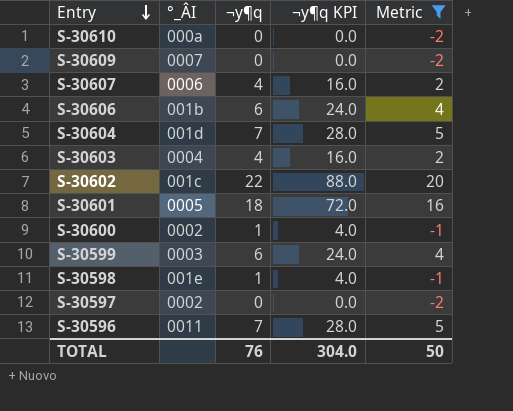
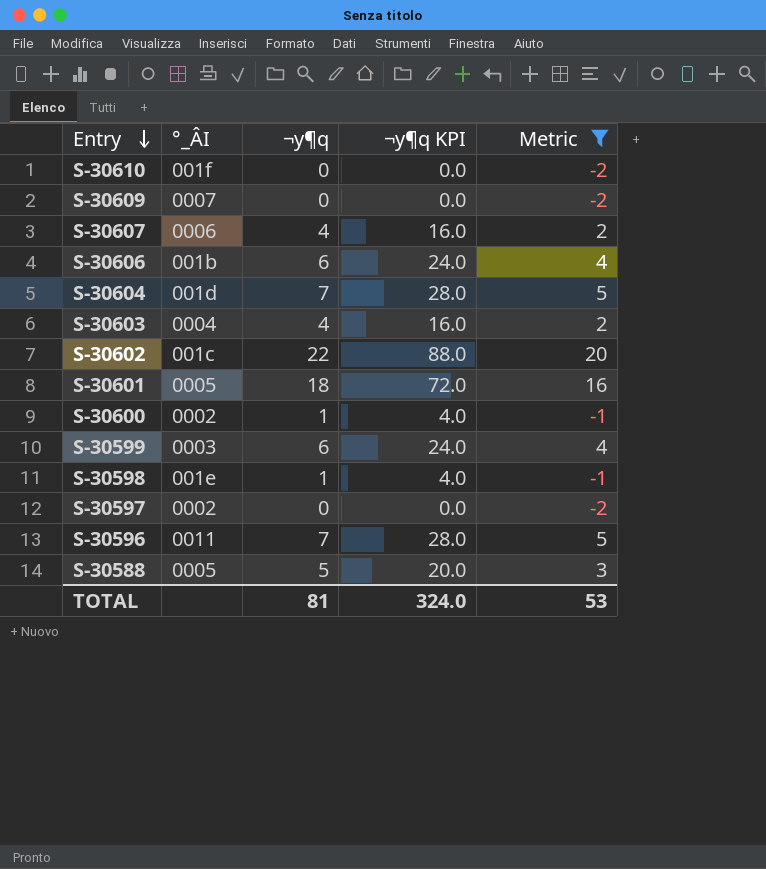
S-30610 | °_ÂI: 000a -> 001f
row S-30588: none -> 0005 | 5 | 20.0 | 3
TOTAL | ¬y¶q: 76 -> 81
TOTAL | ¬y¶q KPI: 304.0 -> 324.0
TOTAL | Metric: 50 -> 53

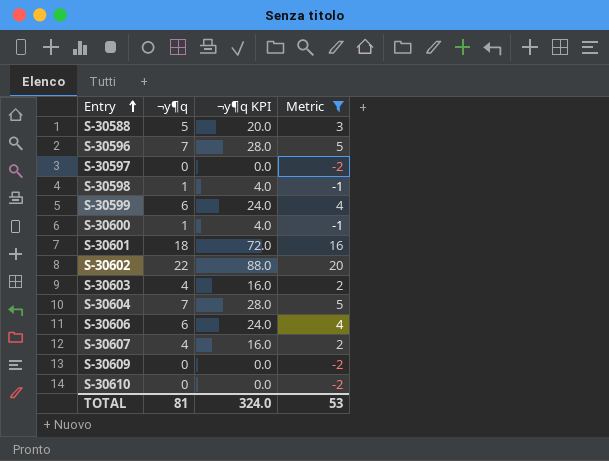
row order: Entry descending -> Entry ascending
column °_ÂI | position: 2 -> none

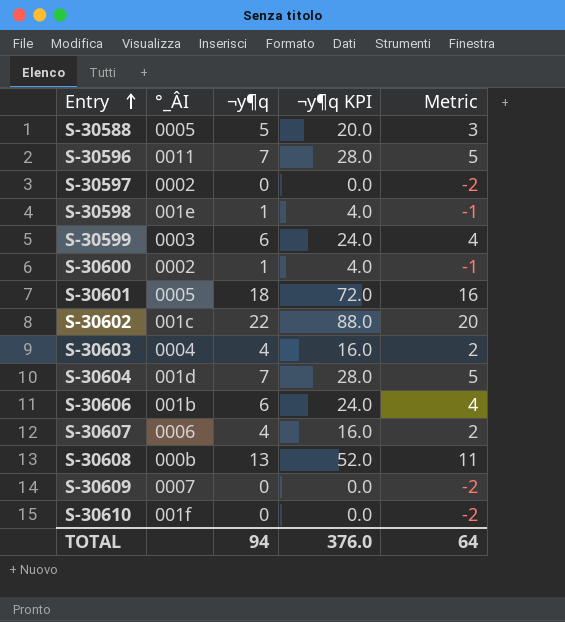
filter: Metric != 11 -> none
column °_ÂI | position: none -> 2
TOTAL | ¬y¶q: 81 -> 94
TOTAL | ¬y¶q KPI: 324.0 -> 376.0
TOTAL | Metric: 53 -> 64

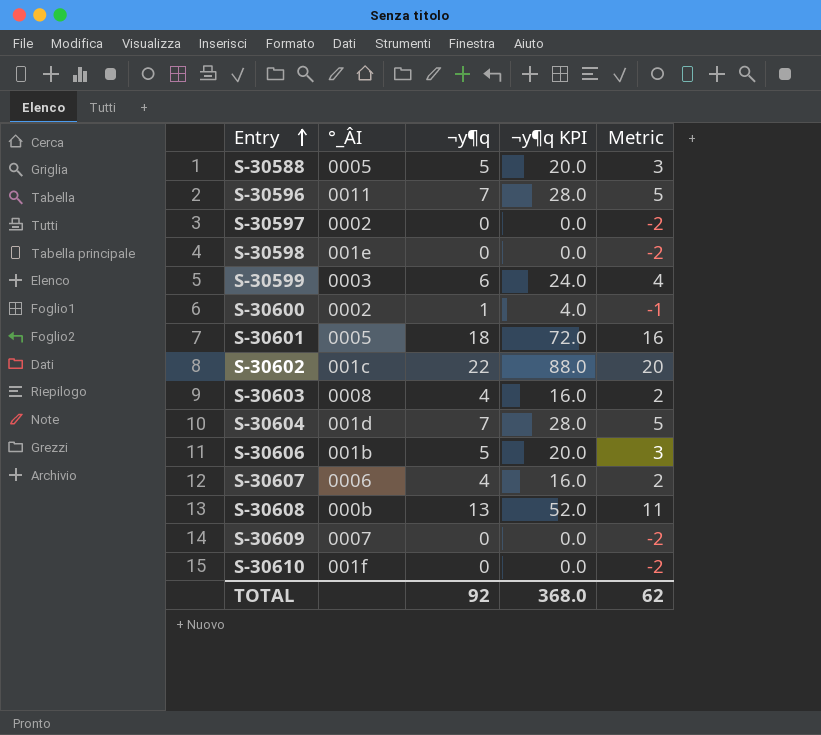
S-30598 | ¬y¶q: 1 -> 0
S-30598 | ¬y¶q KPI: 4.0 -> 0.0
S-30598 | Metric: -1 -> -2
S-30603 | °_ÂI: 0004 -> 0008
S-30606 | ¬y¶q: 6 -> 5
S-30606 | ¬y¶q KPI: 24.0 -> 20.0
S-30606 | Metric: 4 -> 3
TOTAL | ¬y¶q: 94 -> 92
TOTAL | ¬y¶q KPI: 376.0 -> 368.0
TOTAL | Metric: 64 -> 62

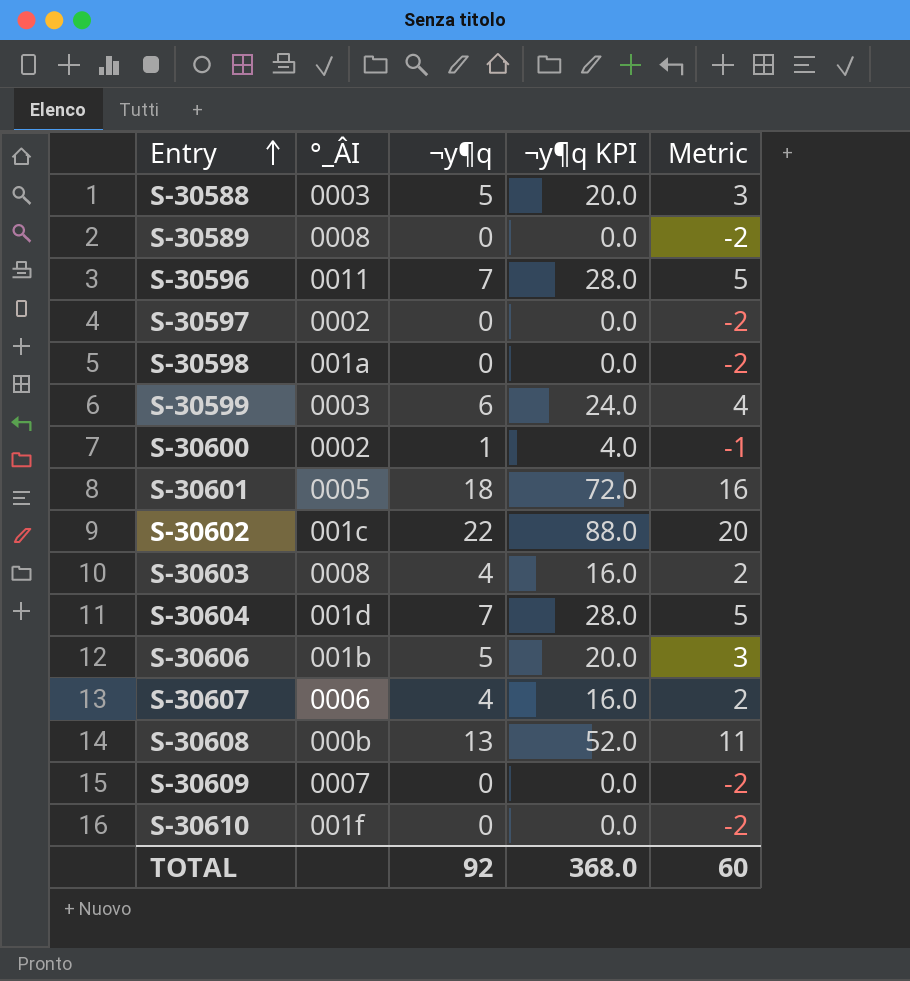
S-30588 | °_ÂI: 0005 -> 0003
row S-30589: none -> 0008 | 0 | 0.0 | -2
S-30598 | °_ÂI: 001e -> 001a
TOTAL | Metric: 62 -> 60

